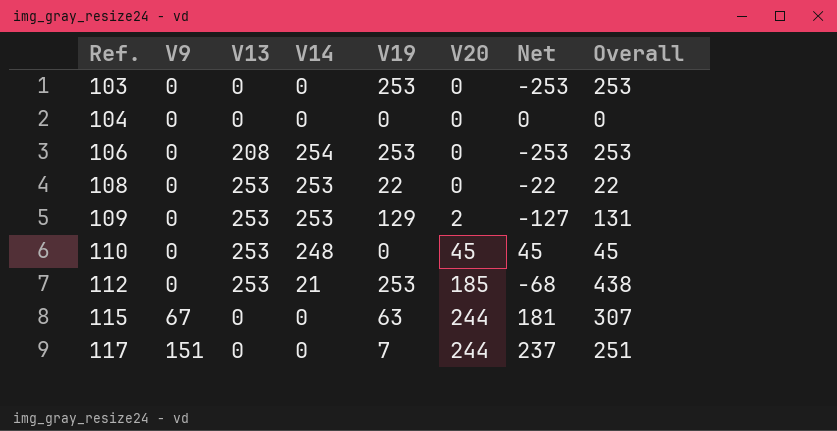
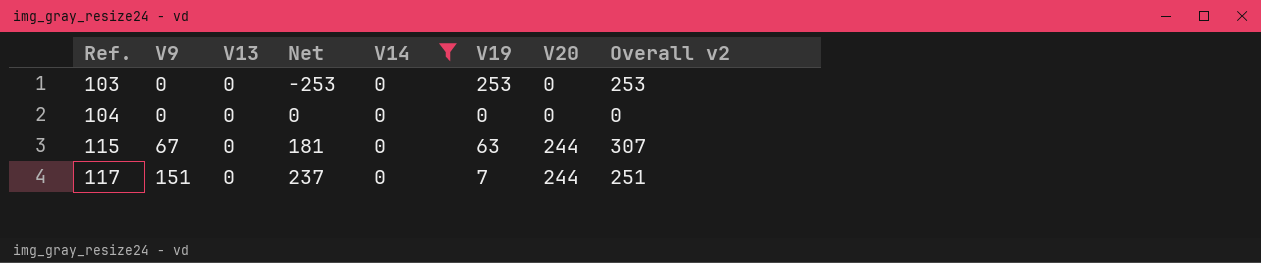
filter: none -> V14 = 0
column Net | position: 7 -> 4
column name: Overall -> Overall v2

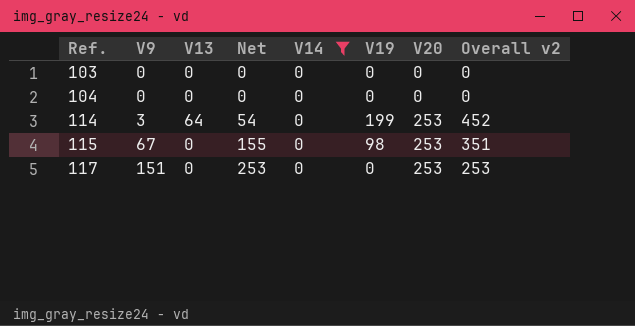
103 | Net: -253 -> 0
103 | V19: 253 -> 0
103 | Overall v2: 253 -> 0
row 114: none -> 3 | 64 | 54 | 0 | 199 | 253 | 452
115 | Net: 181 -> 155
115 | V19: 63 -> 98
115 | V20: 244 -> 253
115 | Overall v2: 307 -> 351
117 | Net: 237 -> 253
117 | V19: 7 -> 0
117 | V20: 244 -> 253
117 | Overall v2: 251 -> 253

